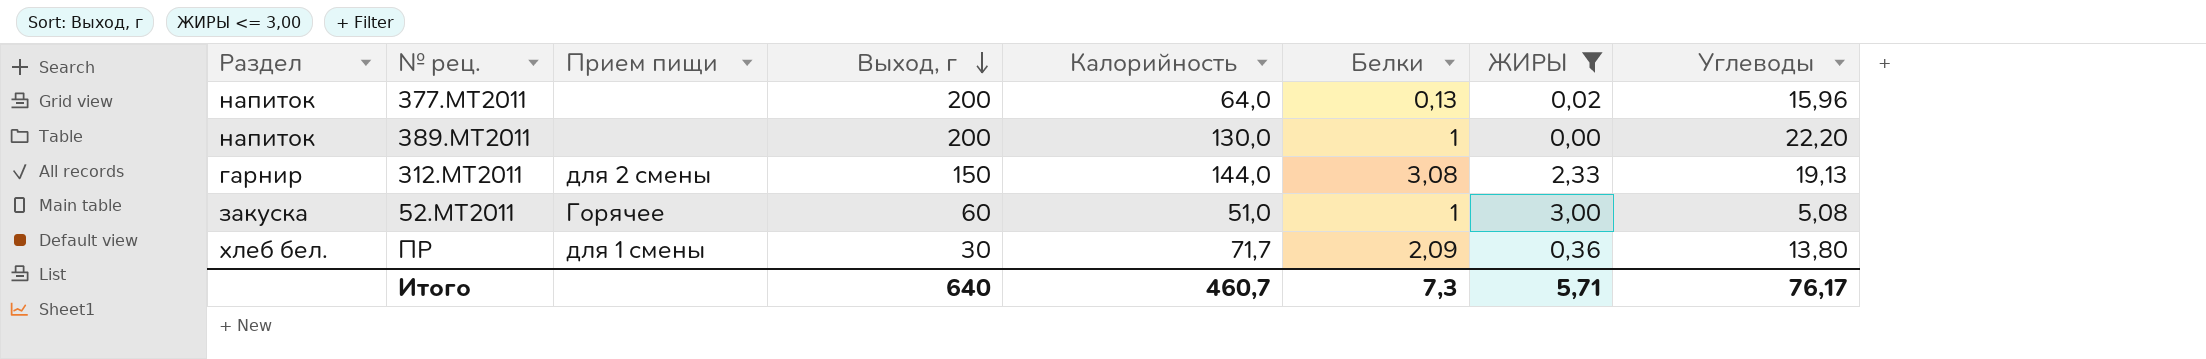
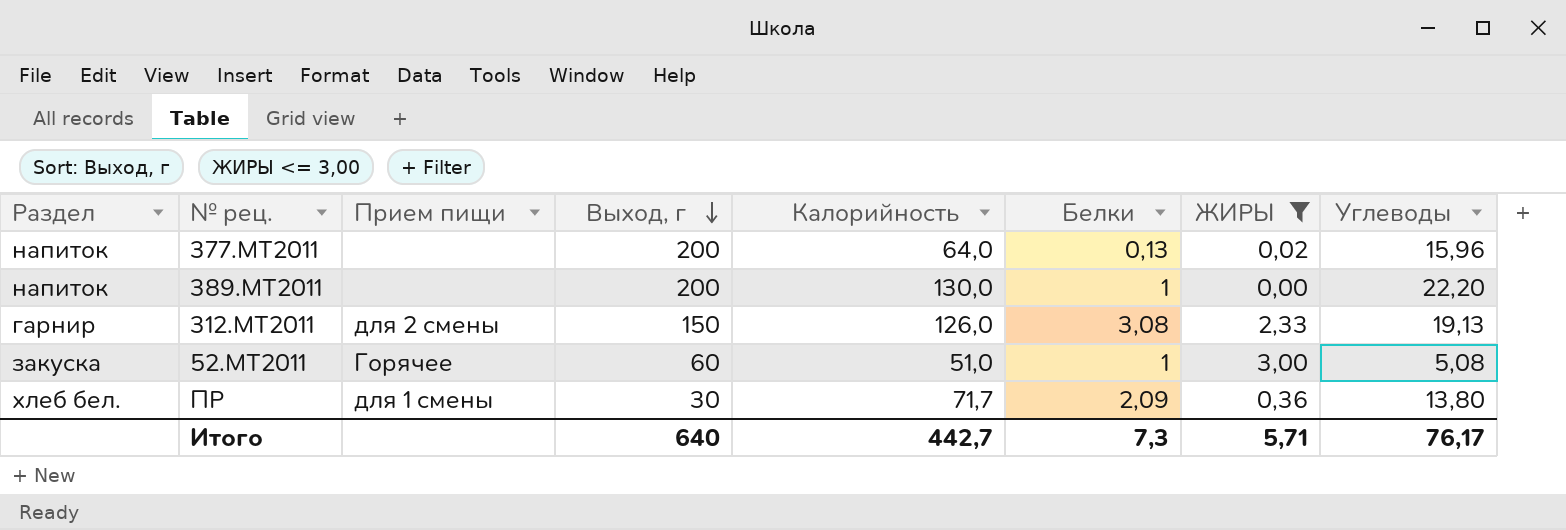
312.МТ2011 | Калорийность: 144,0 -> 126,0
Итого | Калорийность: 460,7 -> 442,7

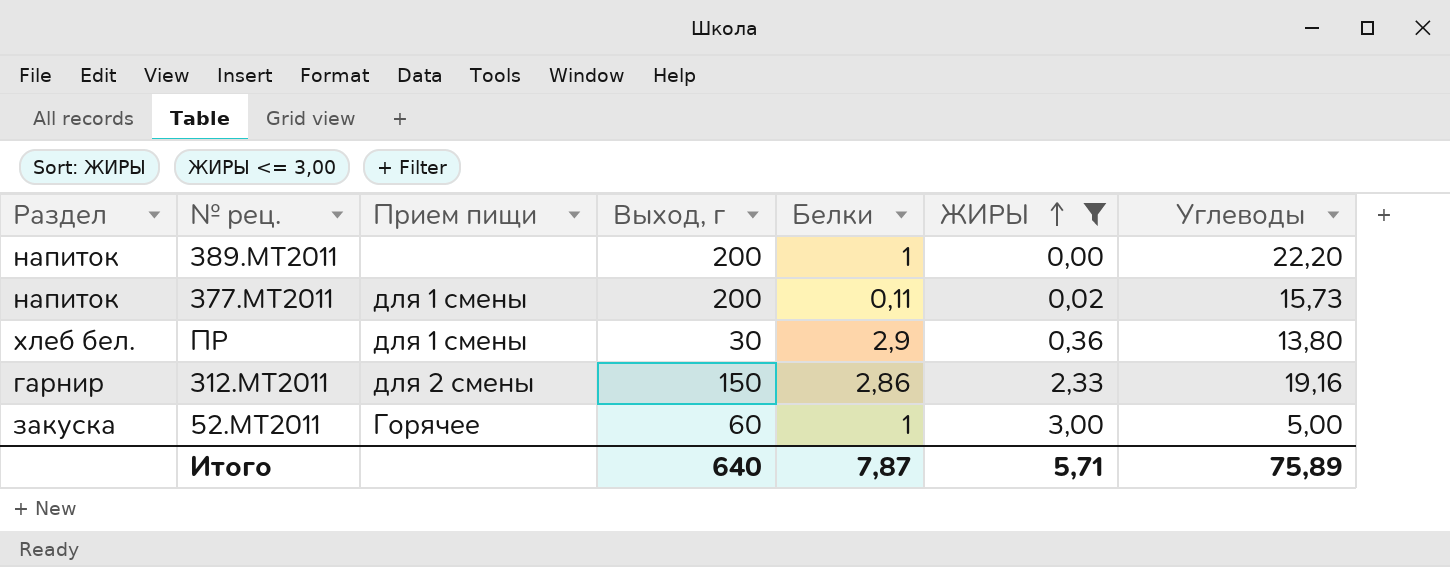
row order: Выход, г descending -> ЖИРЫ ascending
column Калорийность | position: 5 -> none
377.МТ2011 | Прием пищи: none -> для 1 смены
377.МТ2011 | Белки: 0,13 -> 0,11
377.МТ2011 | Углеводы: 15,96 -> 15,73
ПР | Белки: 2,09 -> 2,9
312.МТ2011 | Белки: 3,08 -> 2,86
312.МТ2011 | Углеводы: 19,13 -> 19,16
52.МТ2011 | Углеводы: 5,08 -> 5,00
Итого | Белки: 7,3 -> 7,87
Итого | Углеводы: 76,17 -> 75,89

